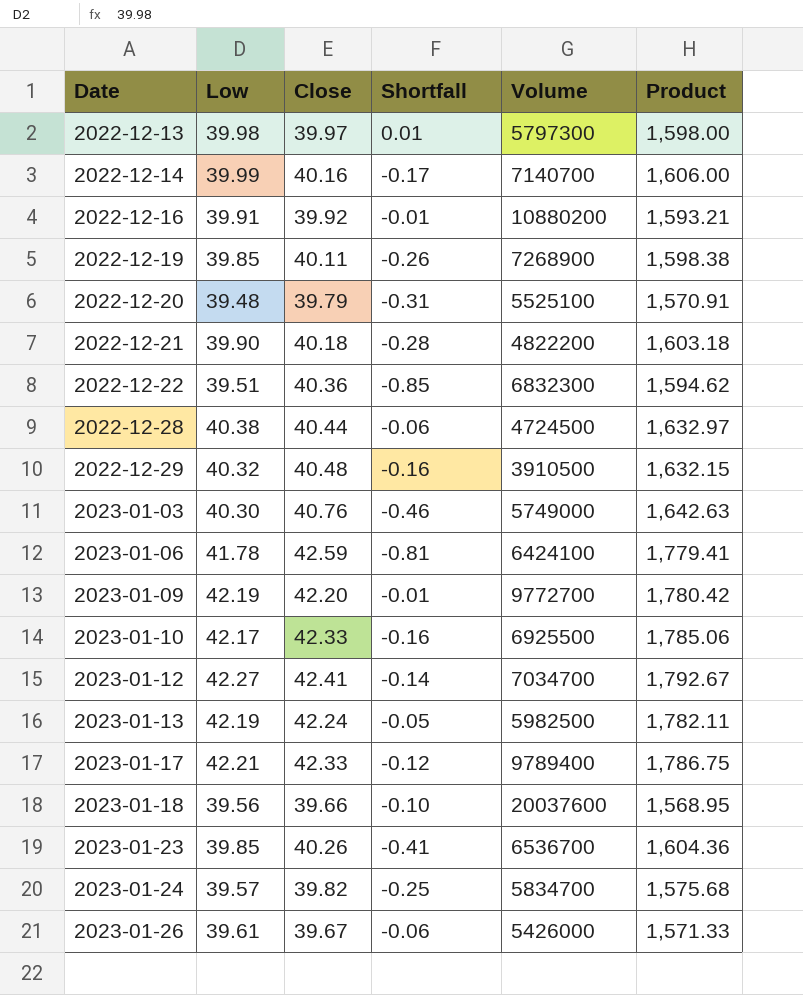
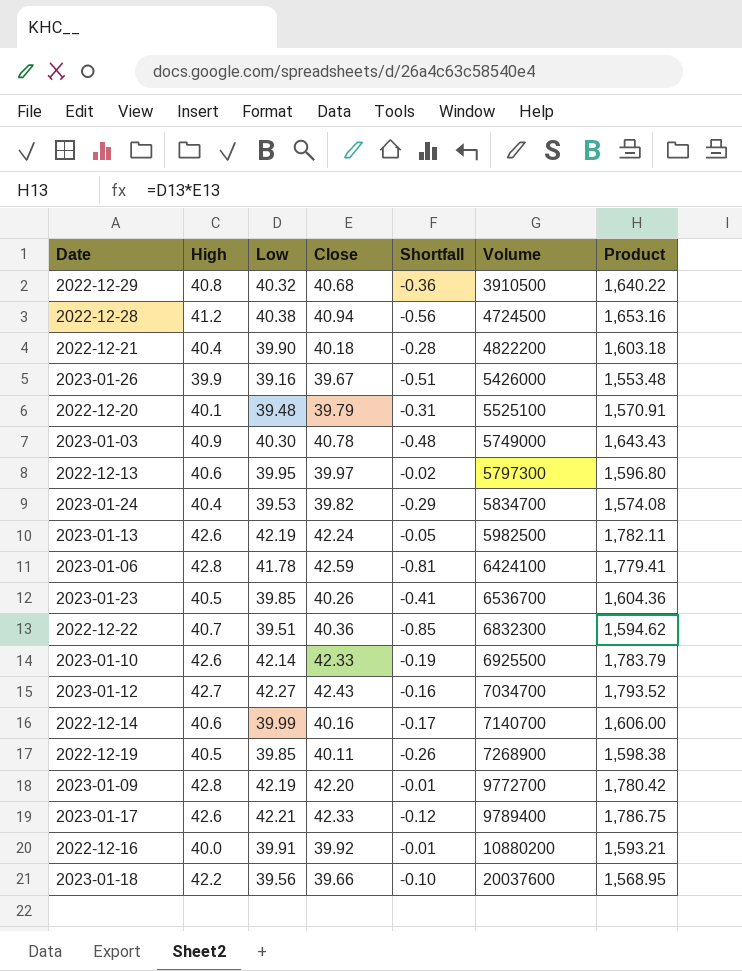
row order: Date ascending -> Volume ascending
column High | position: none -> 2
2022-12-29 | Close: 40.48 -> 40.68
2022-12-29 | Shortfall: -0.16 -> -0.36
2022-12-29 | Product: 1,632.15 -> 1,640.22
2022-12-28 | Close: 40.44 -> 40.94
2022-12-28 | Shortfall: -0.06 -> -0.56
2022-12-28 | Product: 1,632.97 -> 1,653.16
2023-01-26 | Low: 39.61 -> 39.16
2023-01-26 | Shortfall: -0.06 -> -0.51
2023-01-26 | Product: 1,571.33 -> 1,553.48
2023-01-03 | Close: 40.76 -> 40.78
2023-01-03 | Shortfall: -0.46 -> -0.48
2023-01-03 | Product: 1,642.63 -> 1,643.43
2022-12-13 | Low: 39.98 -> 39.95
2022-12-13 | Shortfall: 0.01 -> -0.02
2022-12-13 | Product: 1,598.00 -> 1,596.80
2023-01-24 | Low: 39.57 -> 39.53
2023-01-24 | Shortfall: -0.25 -> -0.29
2023-01-24 | Product: 1,575.68 -> 1,574.08
2023-01-10 | Low: 42.17 -> 42.14
2023-01-10 | Shortfall: -0.16 -> -0.19
2023-01-10 | Product: 1,785.06 -> 1,783.79
2023-01-12 | Close: 42.41 -> 42.43
2023-01-12 | Shortfall: -0.14 -> -0.16
2023-01-12 | Product: 1,792.67 -> 1,793.52

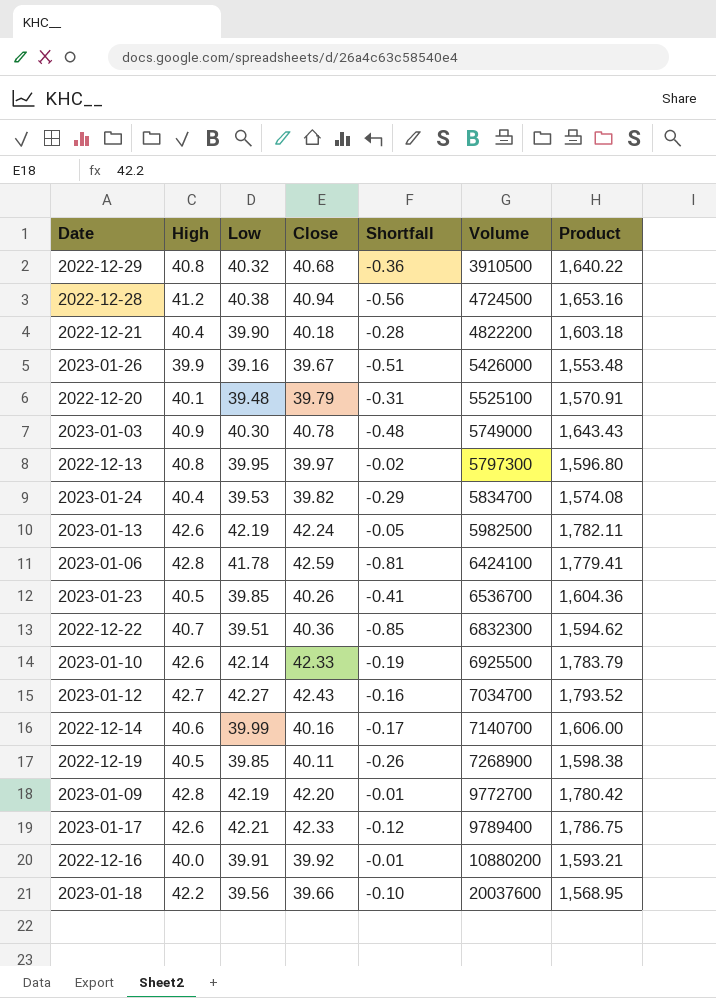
2022-12-13 | High: 40.6 -> 40.8

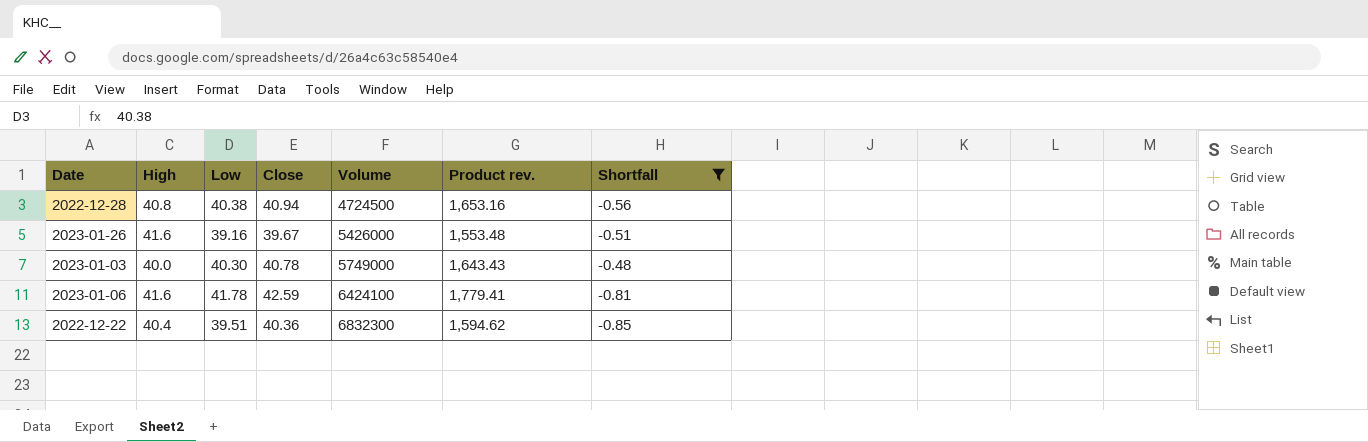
filter: none -> Shortfall <= -0.48
column name: Product -> Product rev.
column Shortfall | position: 5 -> 7
2022-12-28 | High: 41.2 -> 40.8
2023-01-26 | High: 39.9 -> 41.6
2023-01-03 | High: 40.9 -> 40.0
2023-01-06 | High: 42.8 -> 41.6
2022-12-22 | High: 40.7 -> 40.4

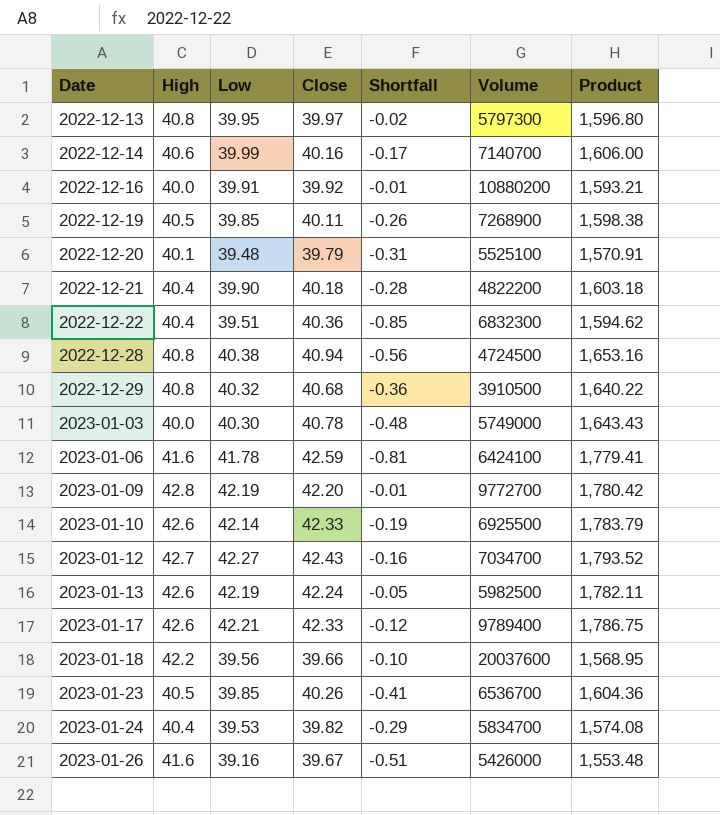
filter: Shortfall <= -0.48 -> none
row order: Volume ascending -> Date ascending
column Shortfall | position: 7 -> 5
column name: Product rev. -> Product

